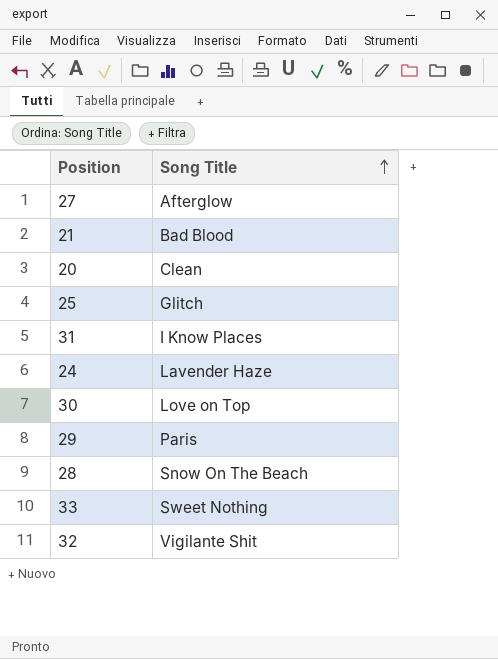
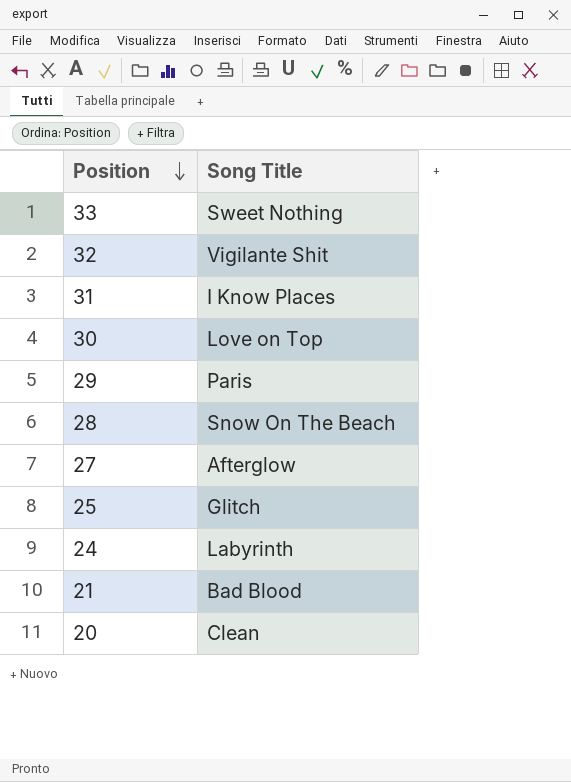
row order: Song Title ascending -> Position descending
24 | Song Title: Lavender Haze -> Labyrinth

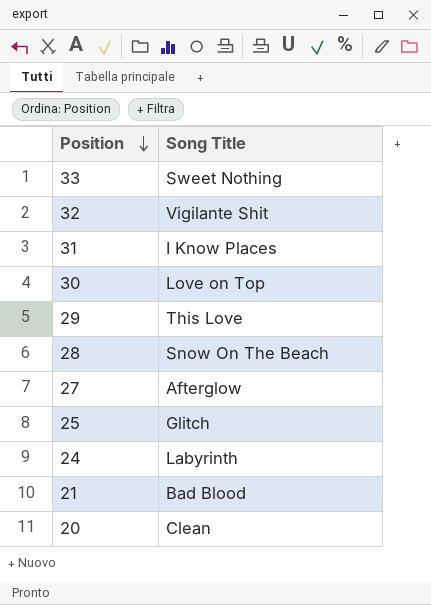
29 | Song Title: Paris -> This Love

